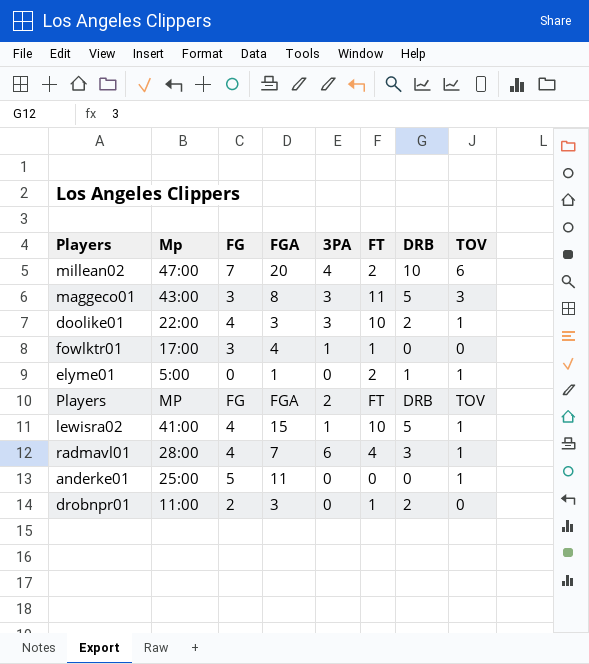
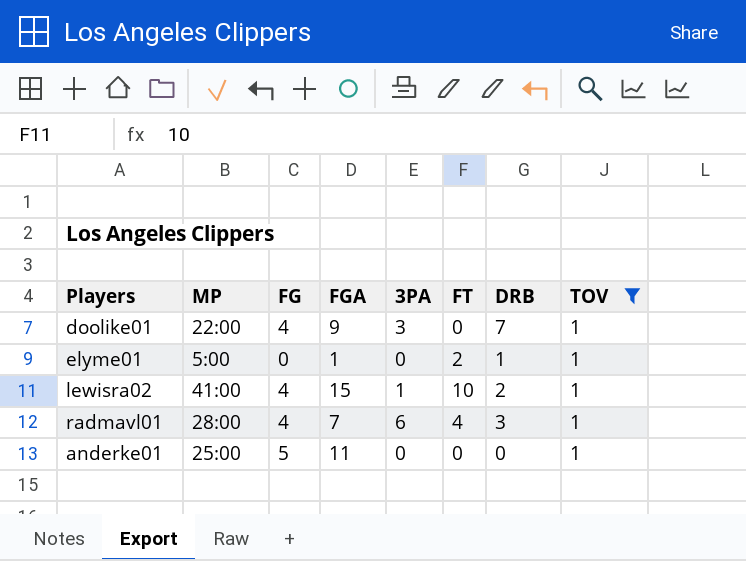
filter: none -> TOV = 1
column name: Mp -> MP
doolike01 | FGA: 3 -> 9
doolike01 | FT: 10 -> 0
doolike01 | DRB: 2 -> 7
lewisra02 | DRB: 5 -> 2

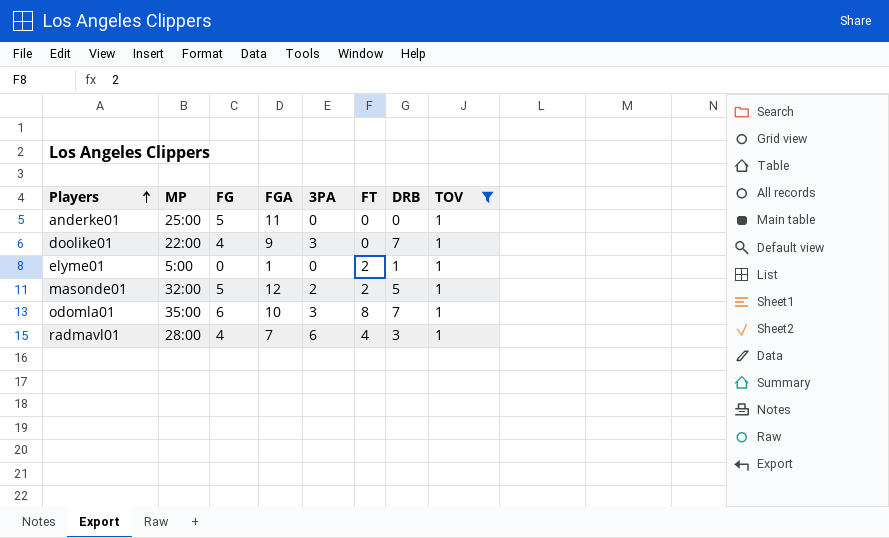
row order: none -> Players ascending
row lewisra02: 41:00 | 4 | 15 | 1 | 10 | 2 | 1 -> none
row masonde01: none -> 32:00 | 5 | 12 | 2 | 2 | 5 | 1
row odomla01: none -> 35:00 | 6 | 10 | 3 | 8 | 7 | 1

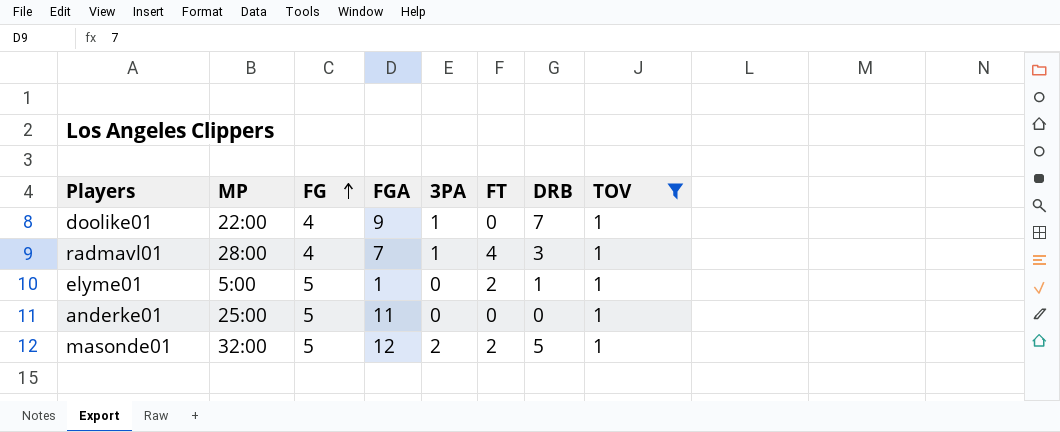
row order: Players ascending -> FG ascending
row odomla01: 35:00 | 6 | 10 | 3 | 8 | 7 | 1 -> none
doolike01 | 3PA: 3 -> 1
radmavl01 | 3PA: 6 -> 1
elyme01 | FG: 0 -> 5

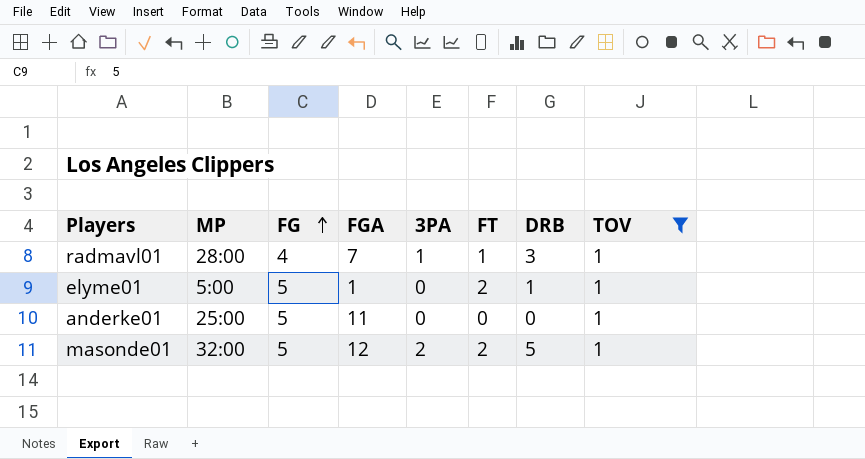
row doolike01: 22:00 | 4 | 9 | 1 | 0 | 7 | 1 -> none
radmavl01 | FT: 4 -> 1

